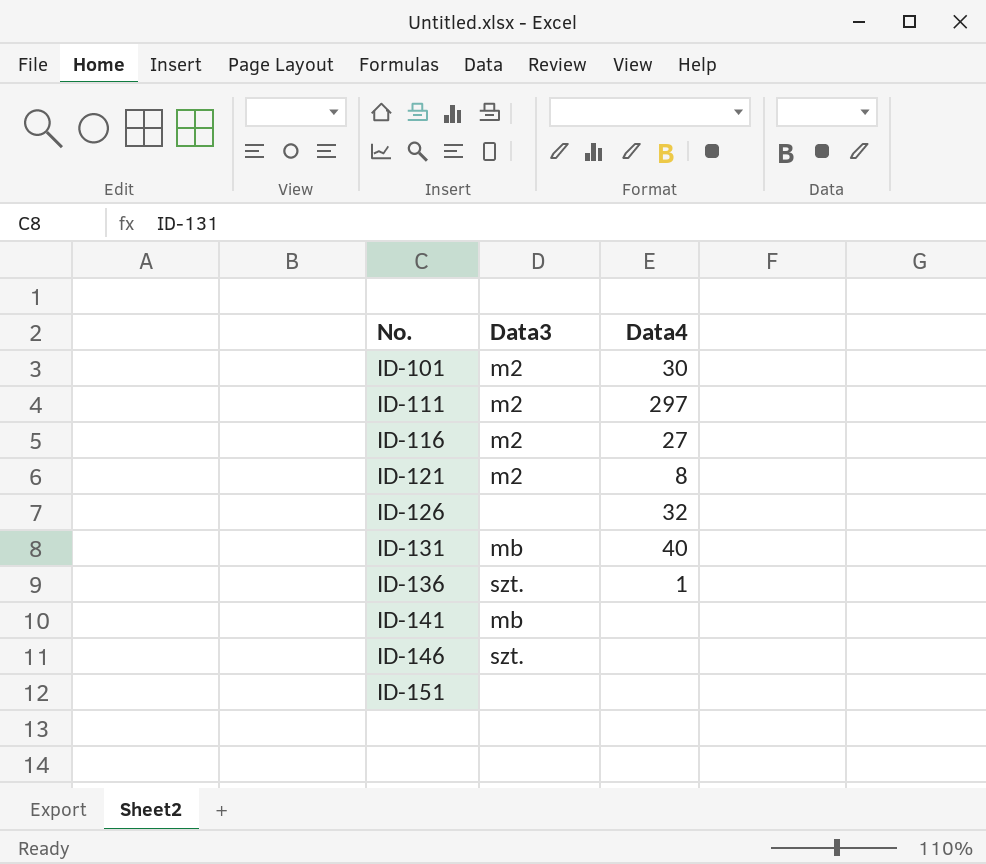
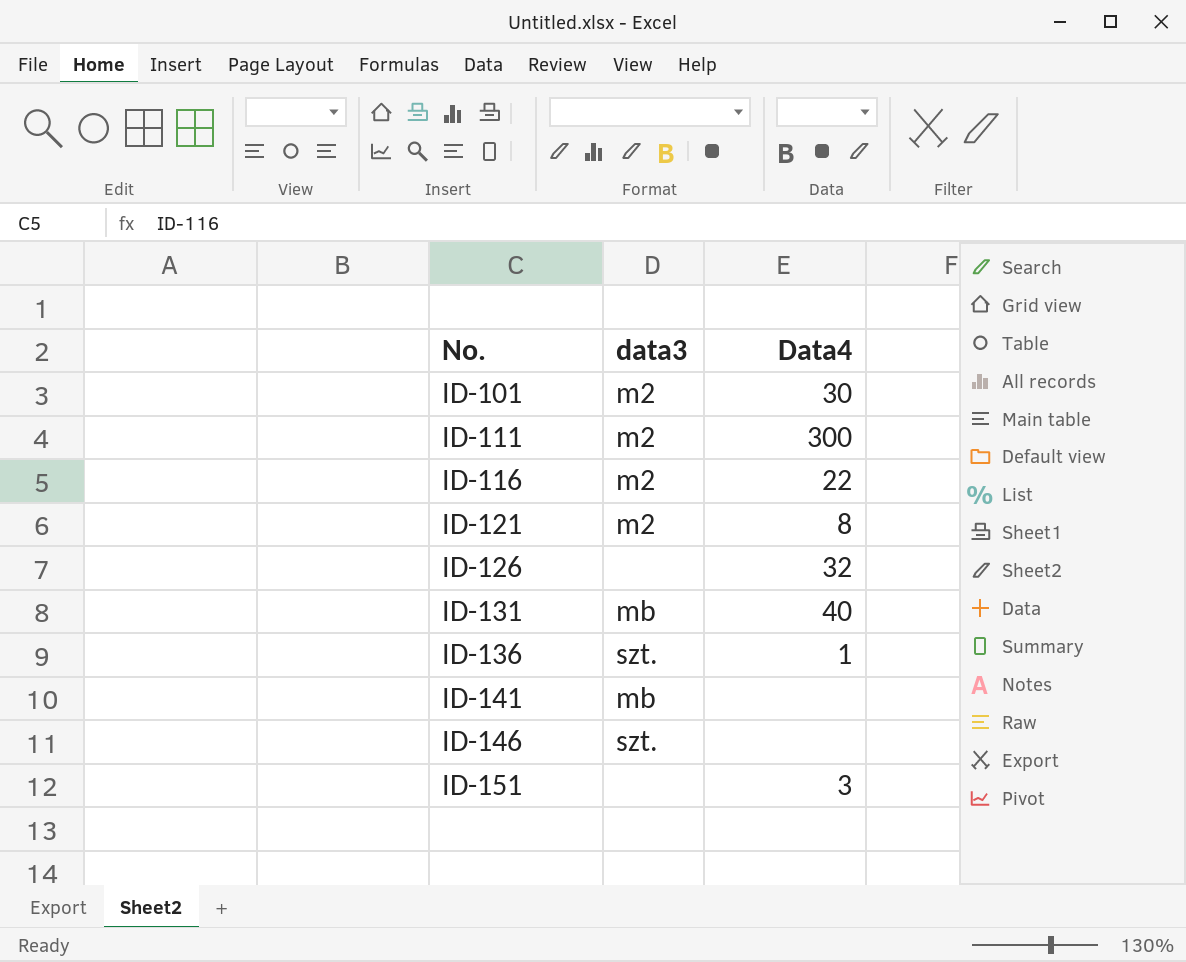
column name: Data3 -> data3
ID-111 | Data4: 297 -> 300
ID-116 | Data4: 27 -> 22
ID-151 | Data4: none -> 3

